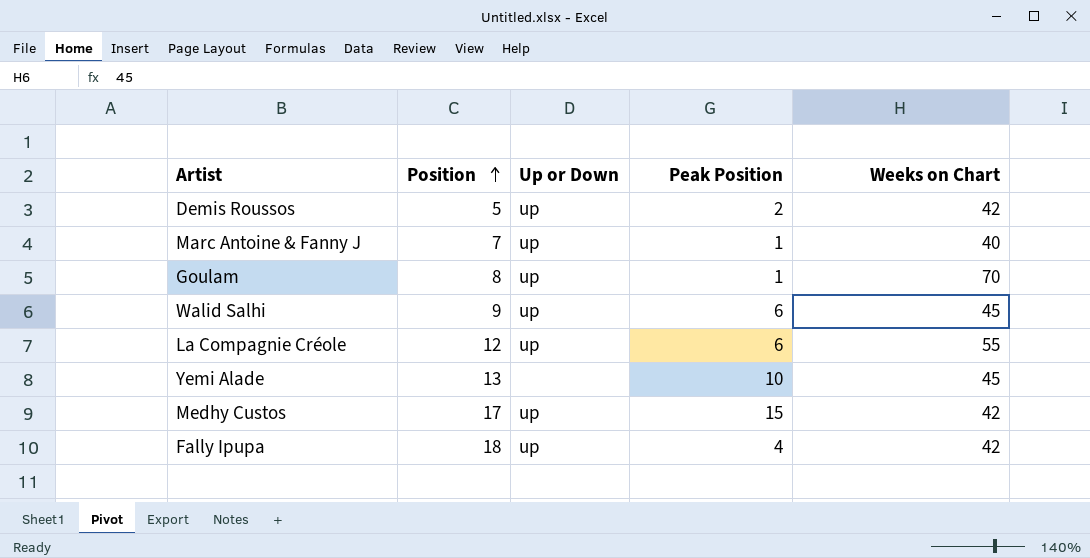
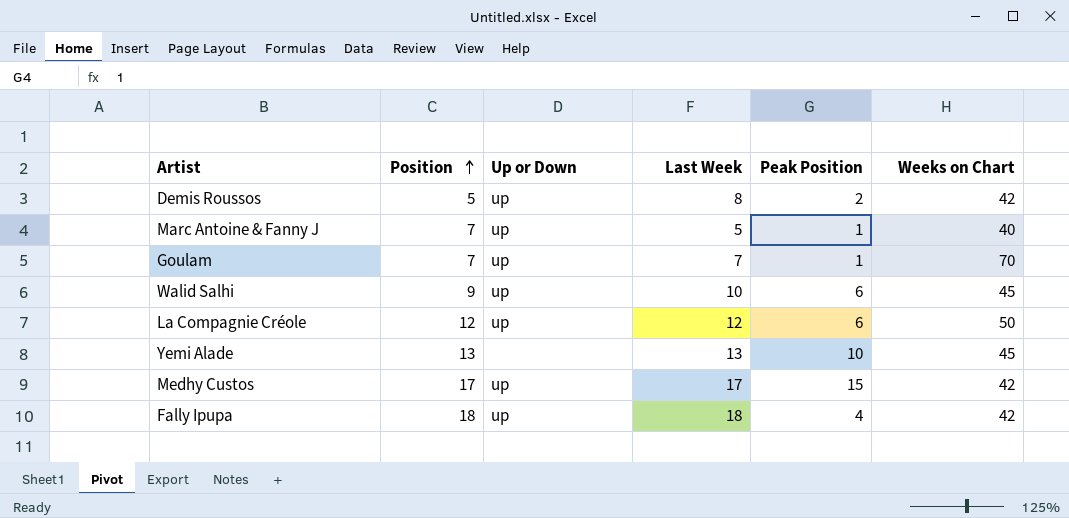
column Last Week | position: none -> 4
Goulam | Position: 8 -> 7
La Compagnie Créole | Weeks on Chart: 55 -> 50

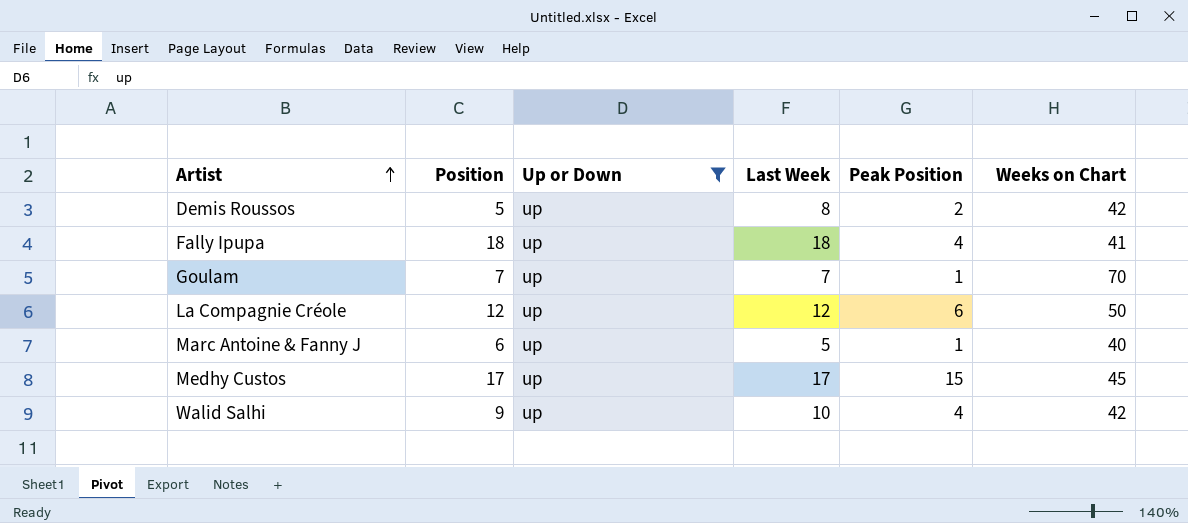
filter: none -> Up or Down = up
row order: Position ascending -> Artist ascending
Fally Ipupa | Weeks on Chart: 42 -> 41
Marc Antoine & Fanny J | Position: 7 -> 6
Medhy Custos | Weeks on Chart: 42 -> 45
Walid Salhi | Peak Position: 6 -> 4
Walid Salhi | Weeks on Chart: 45 -> 42

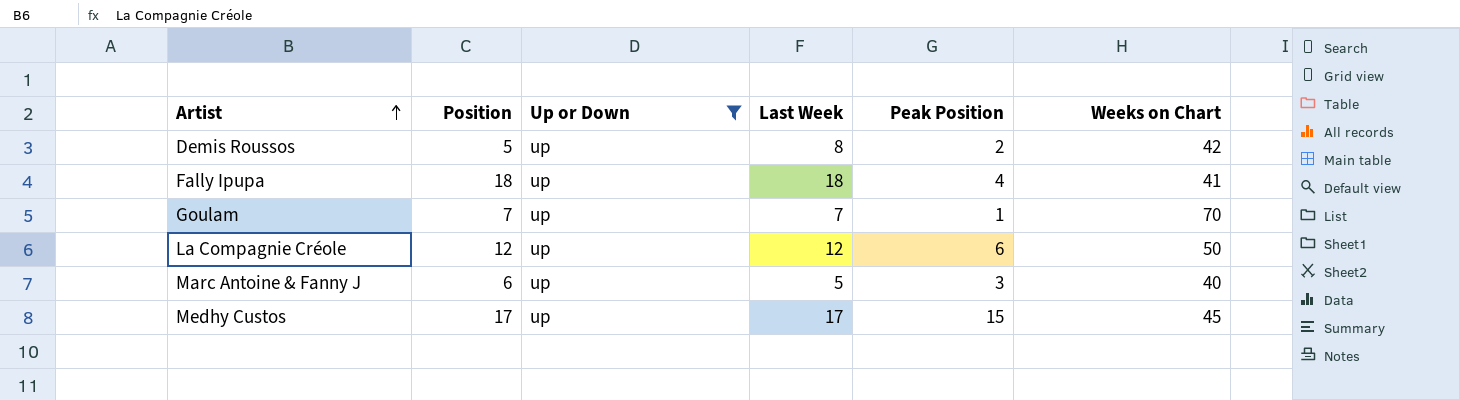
row Walid Salhi: 9 | up | 10 | 4 | 42 -> none
Marc Antoine & Fanny J | Peak Position: 1 -> 3

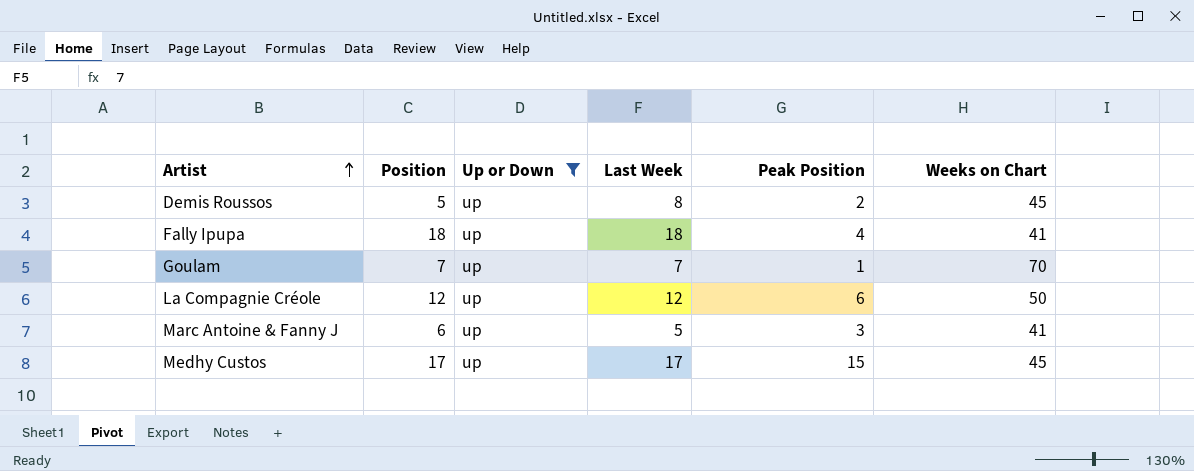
Demis Roussos | Weeks on Chart: 42 -> 45
Marc Antoine & Fanny J | Weeks on Chart: 40 -> 41

